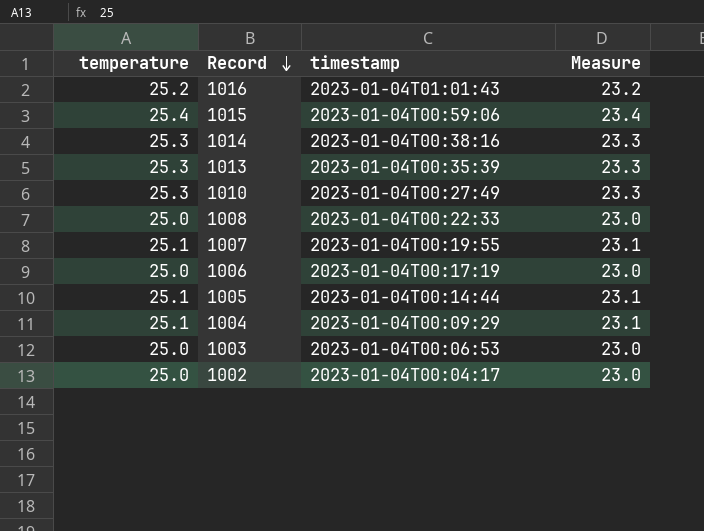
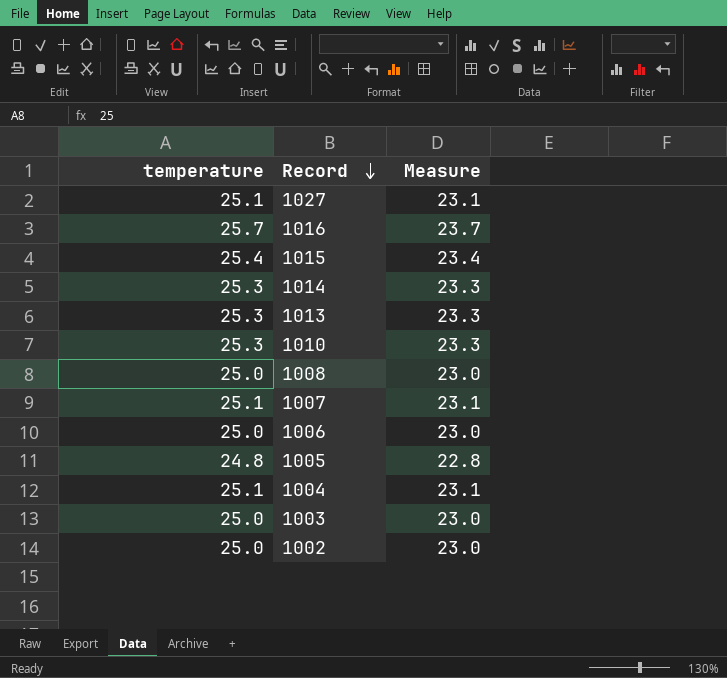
column timestamp | position: 3 -> none
row 1027: none -> 25.1 | 23.1
1016 | temperature: 25.2 -> 25.7
1016 | Measure: 23.2 -> 23.7
1005 | temperature: 25.1 -> 24.8
1005 | Measure: 23.1 -> 22.8

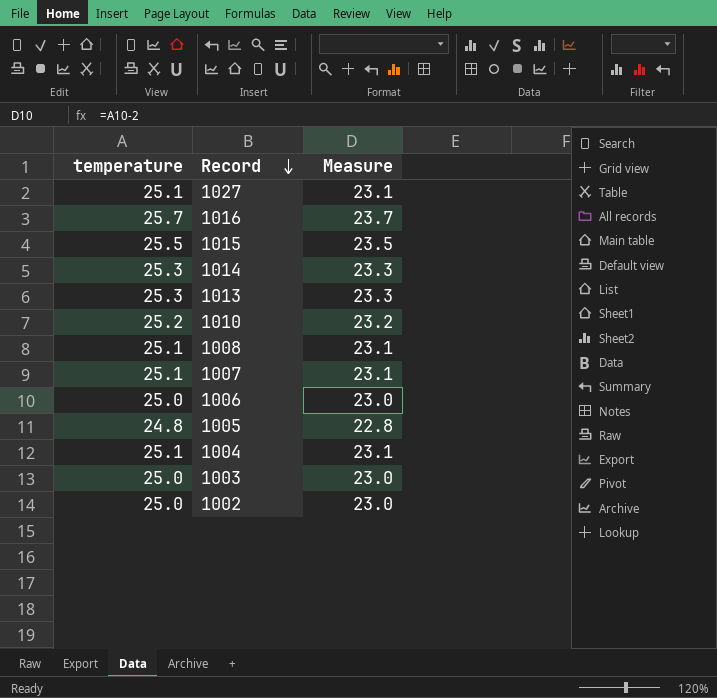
1015 | temperature: 25.4 -> 25.5
1015 | Measure: 23.4 -> 23.5
1010 | temperature: 25.3 -> 25.2
1010 | Measure: 23.3 -> 23.2
1008 | temperature: 25.0 -> 25.1
1008 | Measure: 23.0 -> 23.1

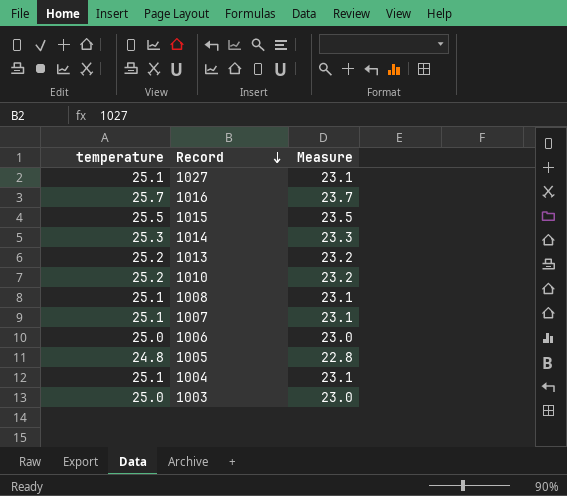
row 1002: 25.0 | 23.0 -> none
1013 | temperature: 25.3 -> 25.2
1013 | Measure: 23.3 -> 23.2

